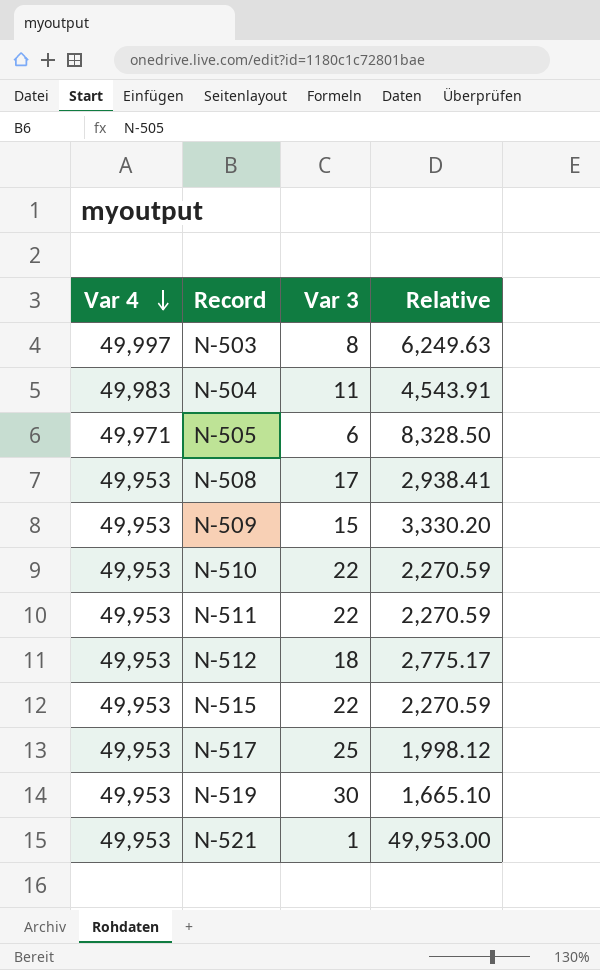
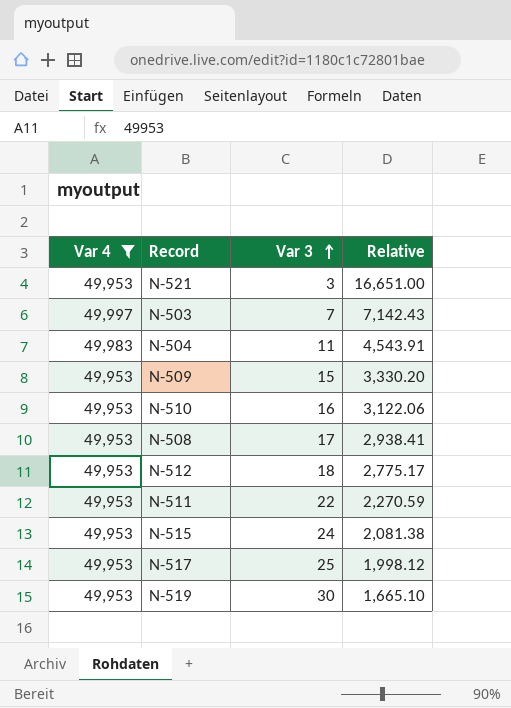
filter: none -> Var 4 != 49,971
row order: Var 4 descending -> Var 3 ascending
N-521 | Var 3: 1 -> 3
N-521 | Relative: 49,953.00 -> 16,651.00
N-503 | Var 3: 8 -> 7
N-503 | Relative: 6,249.63 -> 7,142.43
N-510 | Var 3: 22 -> 16
N-510 | Relative: 2,270.59 -> 3,122.06
N-515 | Var 3: 22 -> 24
N-515 | Relative: 2,270.59 -> 2,081.38

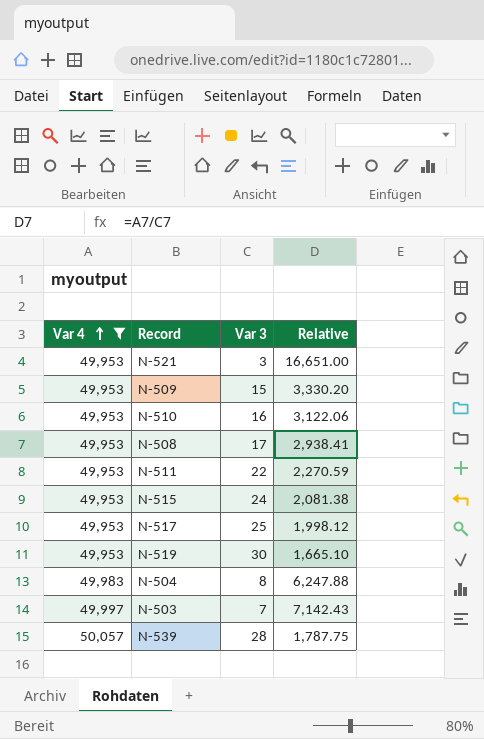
row order: Var 3 ascending -> Var 4 ascending
row N-512: 49,953 | 18 | 2,775.17 -> none
N-504 | Var 3: 11 -> 8
N-504 | Relative: 4,543.91 -> 6,247.88
row N-539: none -> 50,057 | 28 | 1,787.75

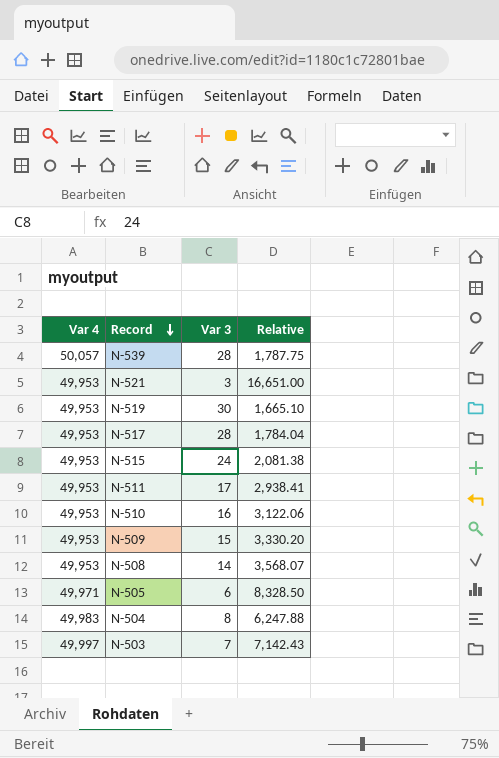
filter: Var 4 != 49,971 -> none
row order: Var 4 ascending -> Record descending
N-517 | Var 3: 25 -> 28
N-517 | Relative: 1,998.12 -> 1,784.04
N-511 | Var 3: 22 -> 17
N-511 | Relative: 2,270.59 -> 2,938.41
N-508 | Var 3: 17 -> 14
N-508 | Relative: 2,938.41 -> 3,568.07

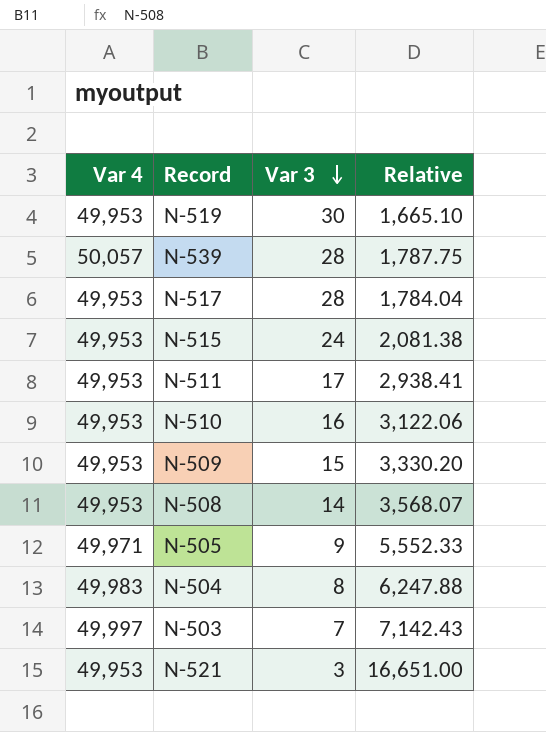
row order: Record descending -> Var 3 descending
N-505 | Var 3: 6 -> 9
N-505 | Relative: 8,328.50 -> 5,552.33

